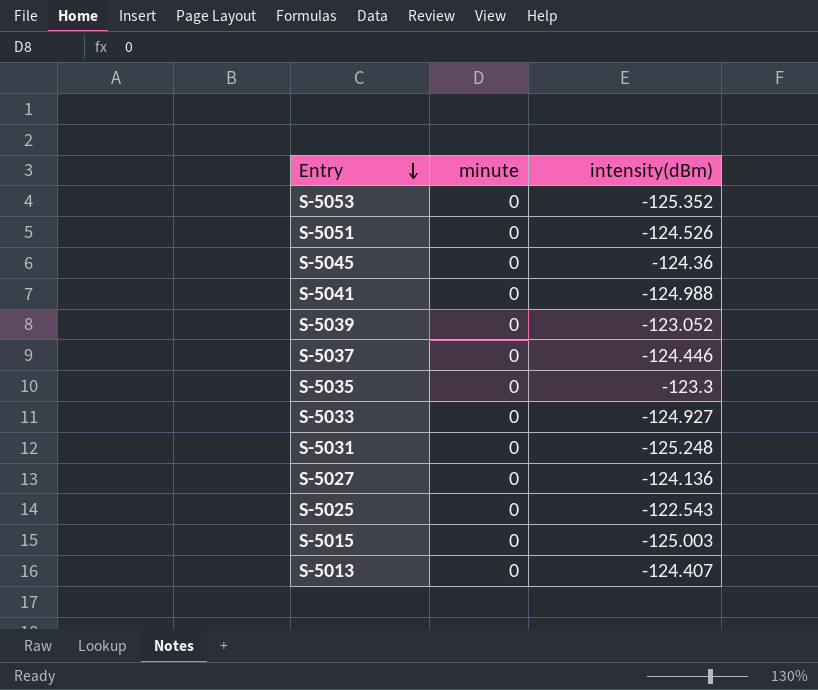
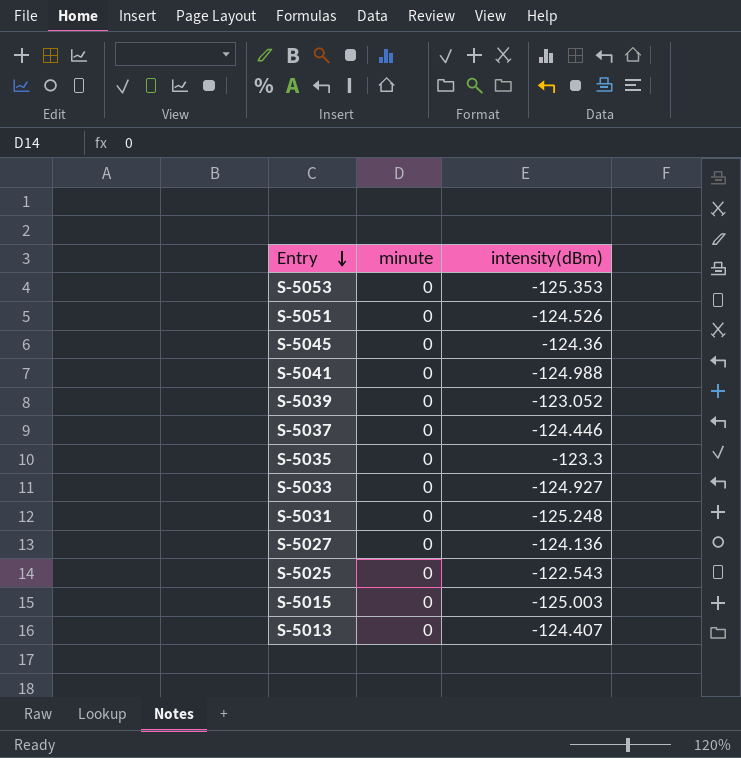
S-5053 | intensity(dBm): -125.352 -> -125.353

